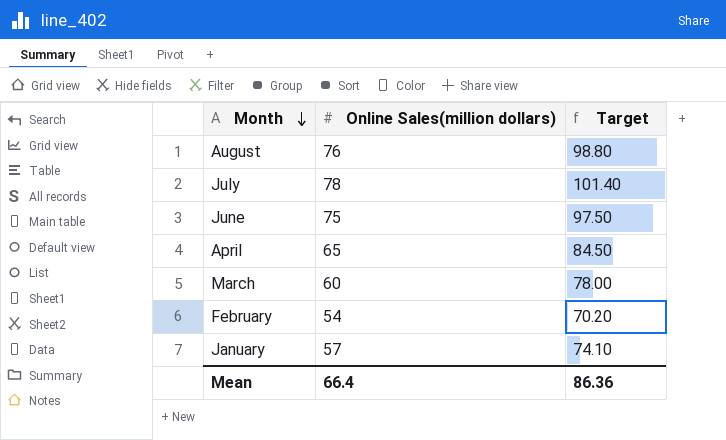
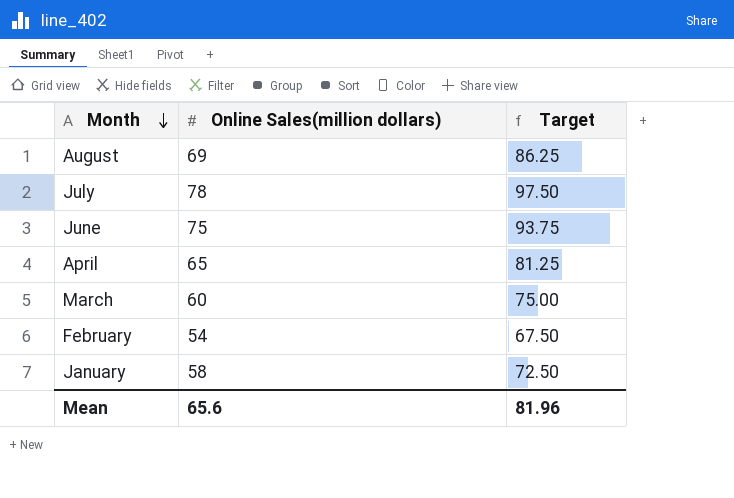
column Target | formula: [Online Sales(million dollars)] * 1.3 -> [Online Sales(million dollars)] * 1.25
August | Online Sales(million dollars): 76 -> 69
January | Online Sales(million dollars): 57 -> 58
Mean | Online Sales(million dollars): 66.4 -> 65.6
Mean | Target: 86.36 -> 81.96

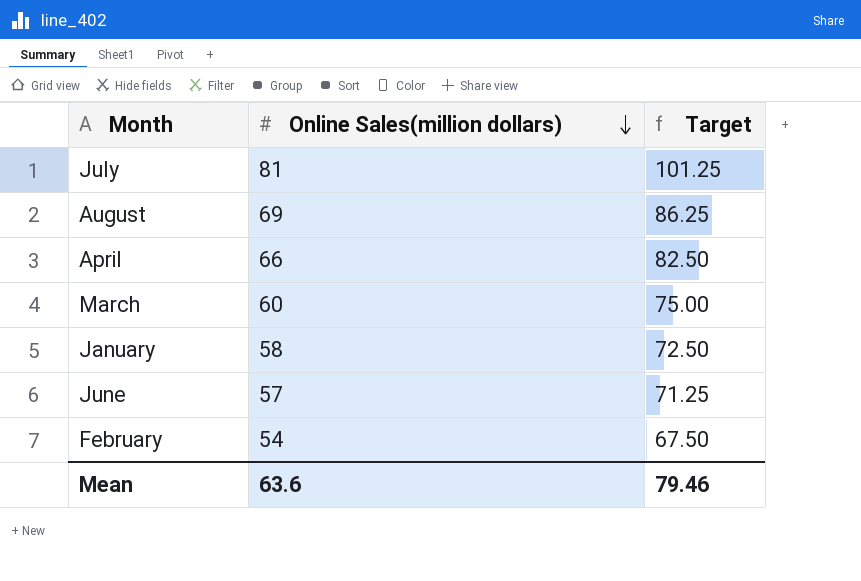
row order: Month descending -> Online Sales(million dollars) descending
July | Online Sales(million dollars): 78 -> 81
July | Target: 97.50 -> 101.25
April | Online Sales(million dollars): 65 -> 66
April | Target: 81.25 -> 82.50
June | Online Sales(million dollars): 75 -> 57
June | Target: 93.75 -> 71.25
Mean | Online Sales(million dollars): 65.6 -> 63.6
Mean | Target: 81.96 -> 79.46

